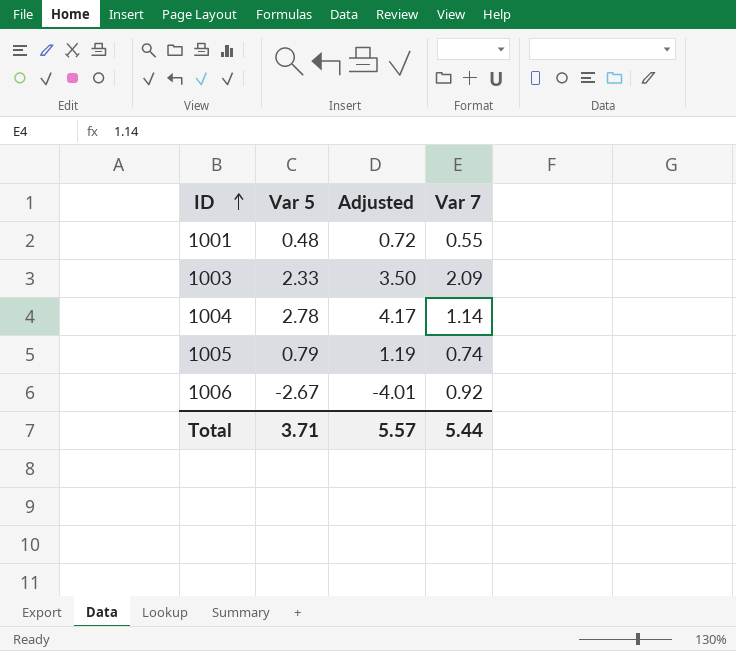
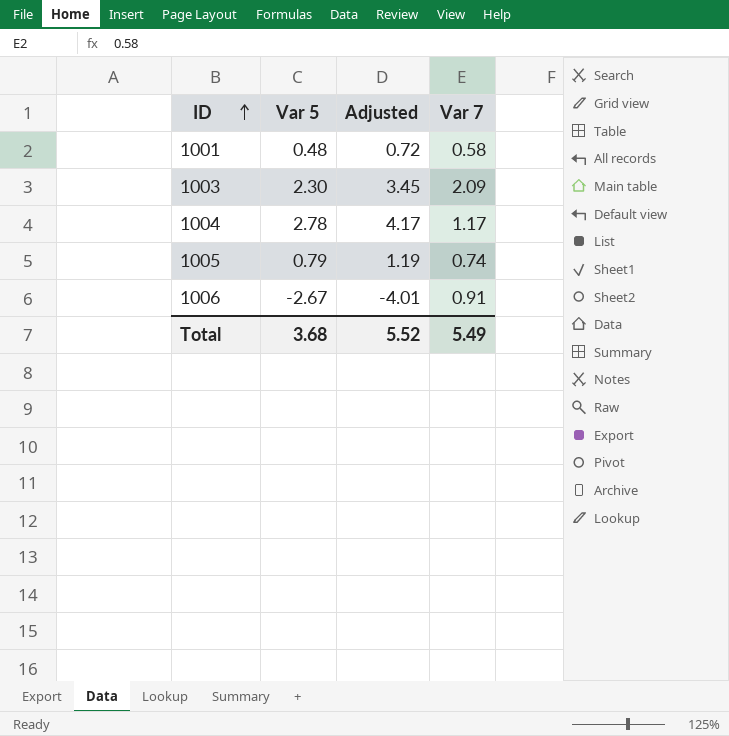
1001 | Var 7: 0.55 -> 0.58
1003 | Var 5: 2.33 -> 2.30
1003 | Adjusted: 3.50 -> 3.45
1004 | Var 7: 1.14 -> 1.17
1006 | Var 7: 0.92 -> 0.91
Total | Var 5: 3.71 -> 3.68
Total | Adjusted: 5.57 -> 5.52
Total | Var 7: 5.44 -> 5.49

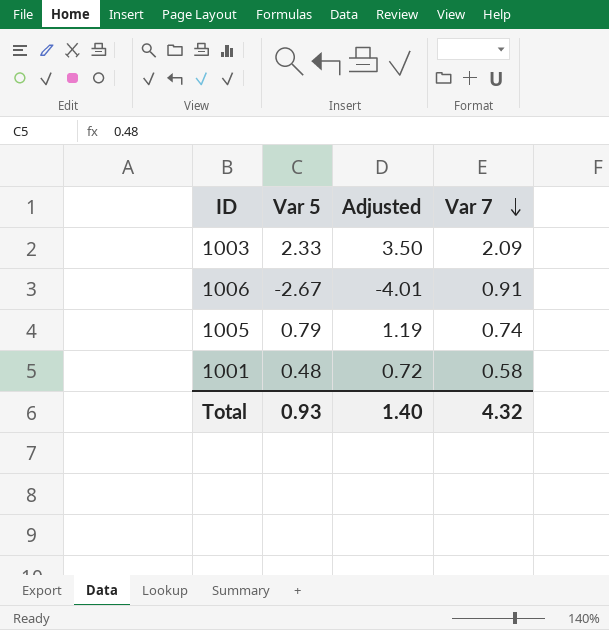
row order: ID ascending -> Var 7 descending
row 1004: 2.78 | 4.17 | 1.17 -> none
1003 | Var 5: 2.30 -> 2.33
1003 | Adjusted: 3.45 -> 3.50
Total | Var 5: 3.68 -> 0.93
Total | Adjusted: 5.52 -> 1.40
Total | Var 7: 5.49 -> 4.32

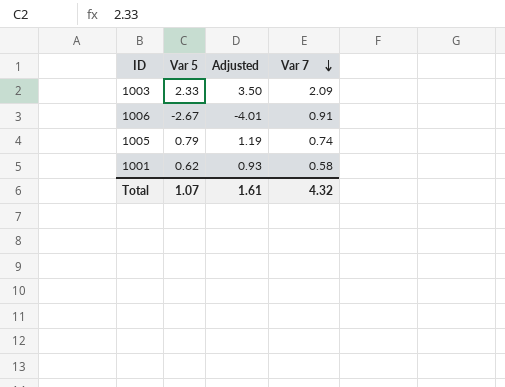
1001 | Var 5: 0.48 -> 0.62
1001 | Adjusted: 0.72 -> 0.93
Total | Var 5: 0.93 -> 1.07
Total | Adjusted: 1.40 -> 1.61

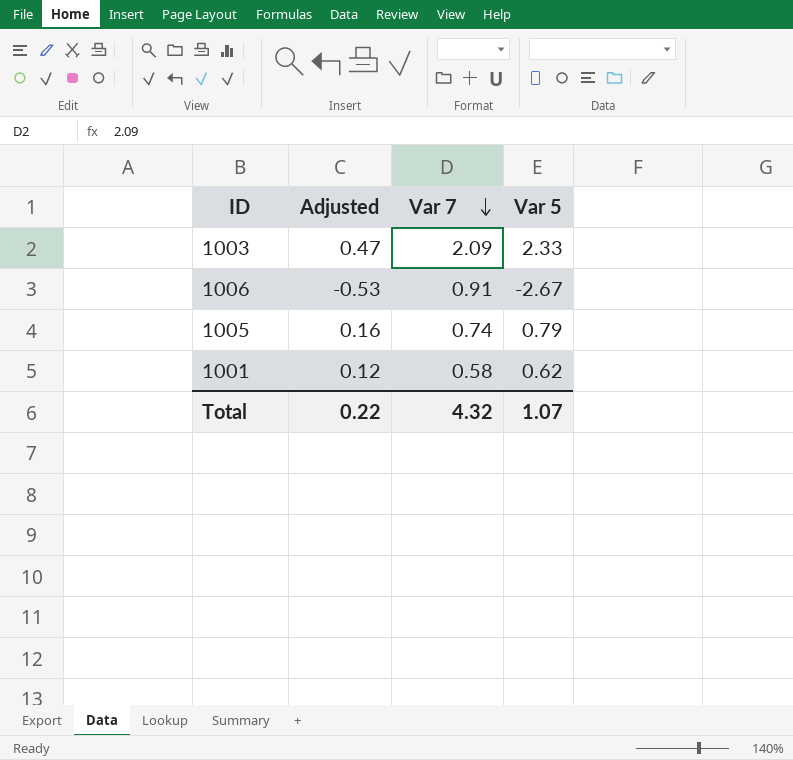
column Adjusted | formula: [Var 5] * 1.5 -> [Var 5] * 0.2
column Var 5 | position: 2 -> 4
Total | Adjusted: 1.61 -> 0.22

